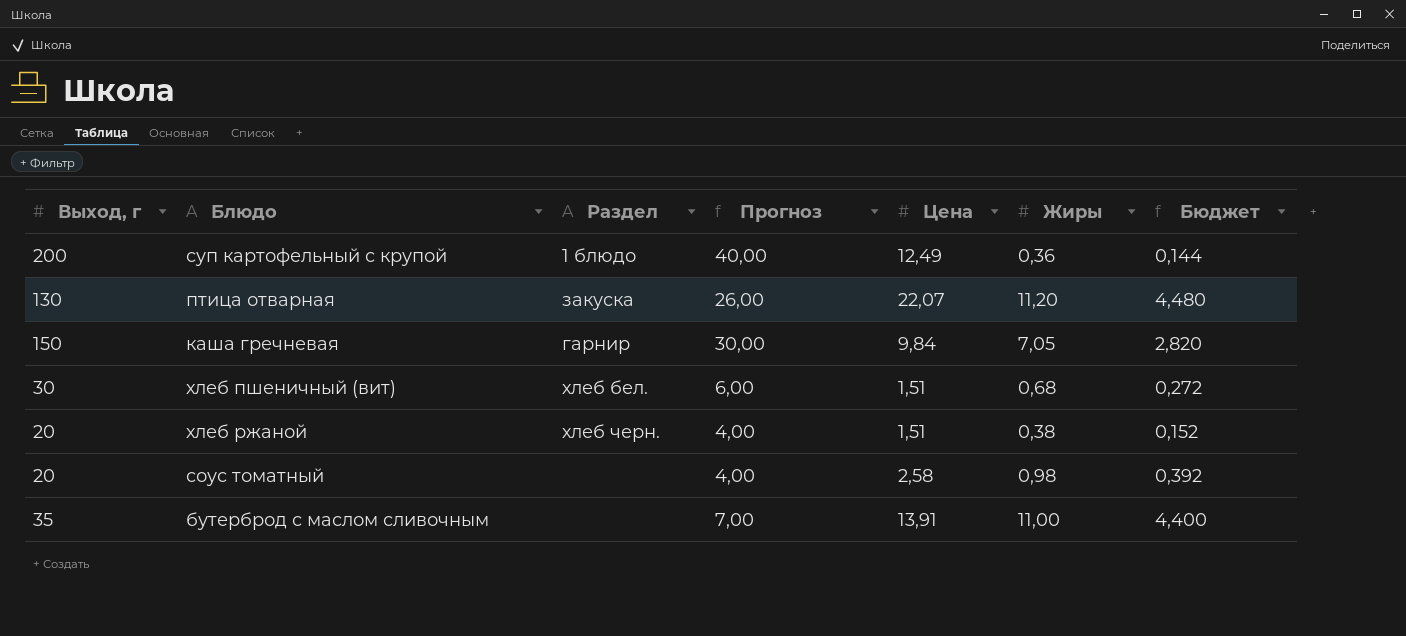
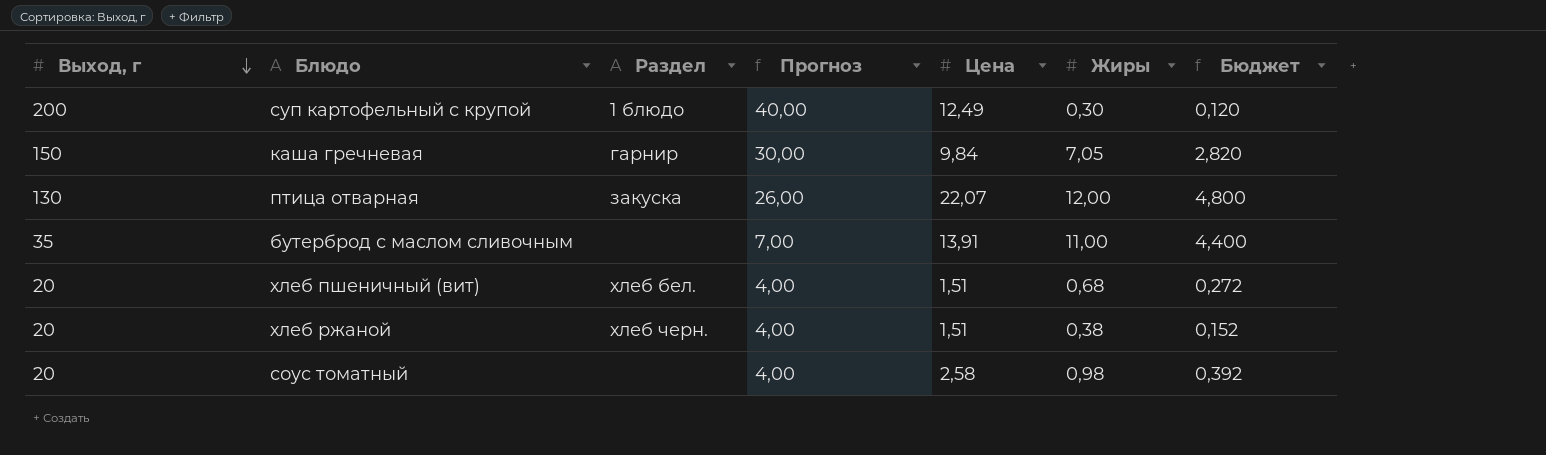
row order: none -> Выход, г descending
суп картофельный с крупой | Жиры: 0,36 -> 0,30
суп картофельный с крупой | Бюджет: 0,144 -> 0,120
птица отварная | Жиры: 11,20 -> 12,00
птица отварная | Бюджет: 4,480 -> 4,800
хлеб пшеничный (вит) | Выход, г: 30 -> 20
хлеб пшеничный (вит) | Прогноз: 6,00 -> 4,00

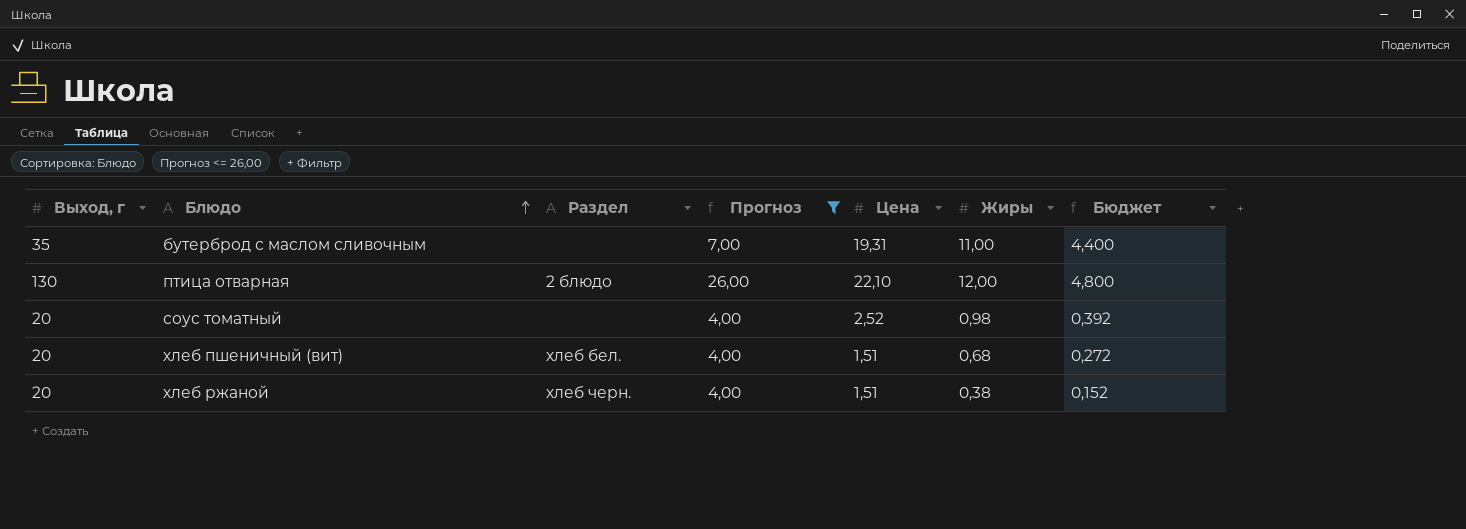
filter: none -> Прогноз <= 26,00
row order: Выход, г descending -> Блюдо ascending
бутерброд с маслом сливочным | Цена: 13,91 -> 19,31
птица отварная | Раздел: закуска -> 2 блюдо
птица отварная | Цена: 22,07 -> 22,10
соус томатный | Цена: 2,58 -> 2,52

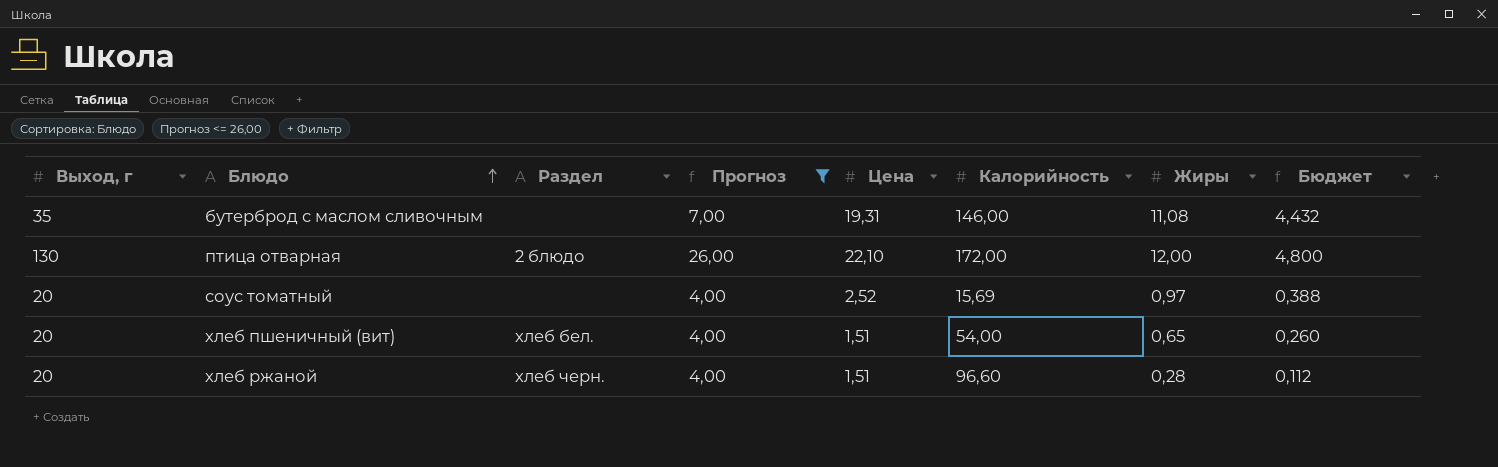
column Калорийность | position: none -> 6
бутерброд с маслом сливочным | Жиры: 11,00 -> 11,08
бутерброд с маслом сливочным | Бюджет: 4,400 -> 4,432
соус томатный | Жиры: 0,98 -> 0,97
соус томатный | Бюджет: 0,392 -> 0,388
хлеб пшеничный (вит) | Жиры: 0,68 -> 0,65
хлеб пшеничный (вит) | Бюджет: 0,272 -> 0,260
хлеб ржаной | Жиры: 0,38 -> 0,28
хлеб ржаной | Бюджет: 0,152 -> 0,112

